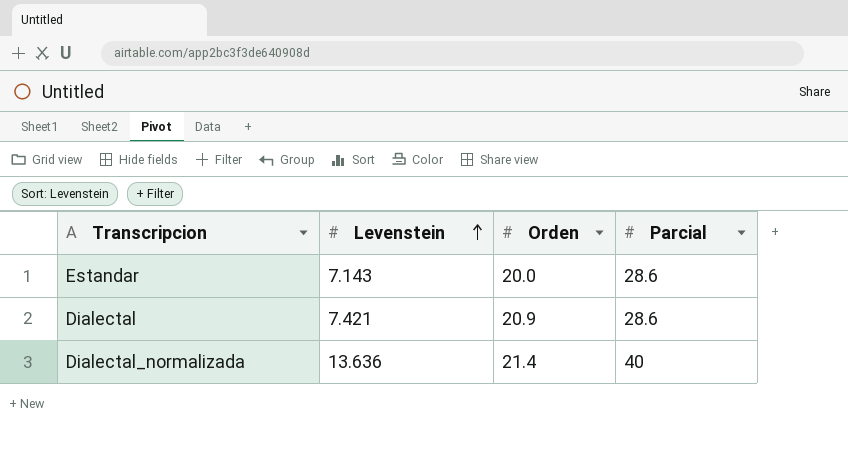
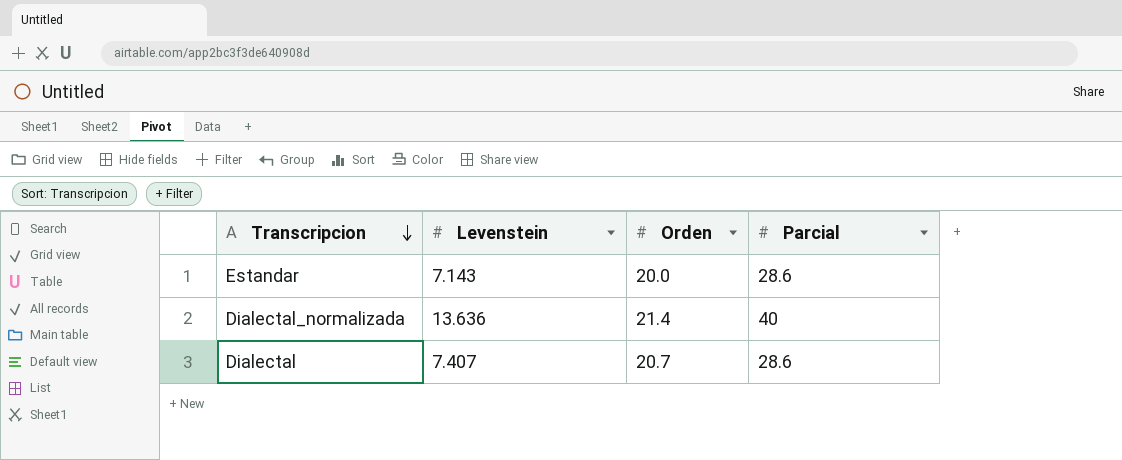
row order: Levenstein ascending -> Transcripcion descending
Dialectal | Levenstein: 7.421 -> 7.407
Dialectal | Orden: 20.9 -> 20.7

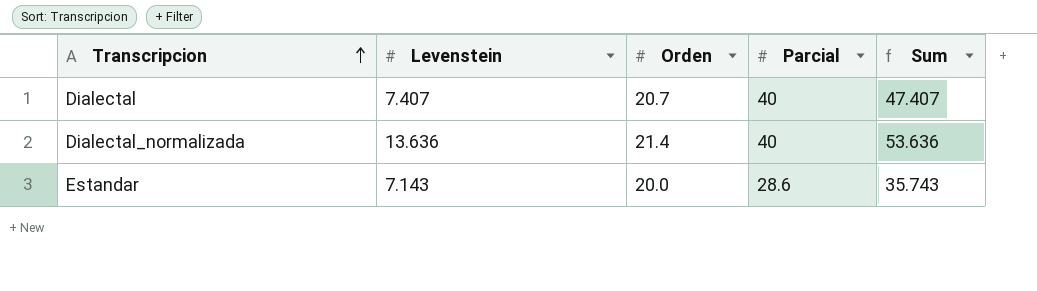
row order: Transcripcion descending -> Transcripcion ascending
column Sum | formula: none -> [Levenstein] + [Parcial]
Dialectal | Parcial: 28.6 -> 40

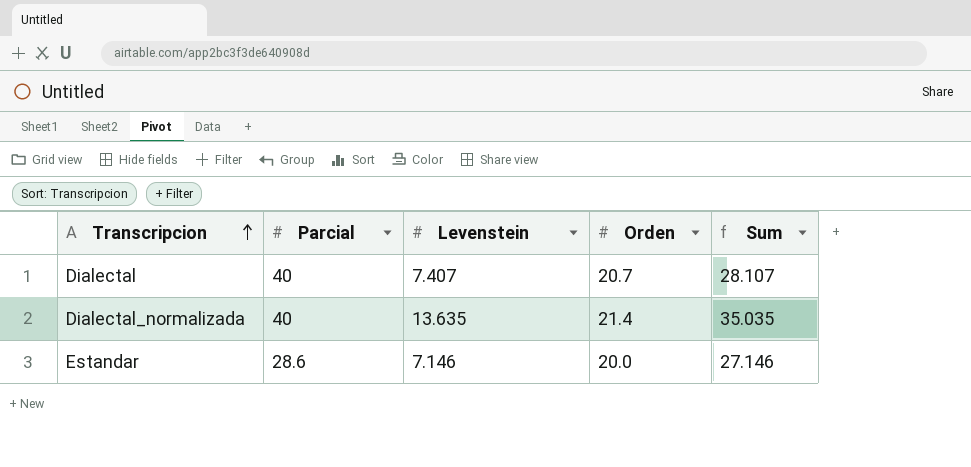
column Parcial | position: 4 -> 2
column Sum | formula: [Levenstein] + [Parcial] -> [Levenstein] + [Orden]
Dialectal_normalizada | Levenstein: 13.636 -> 13.635
Estandar | Levenstein: 7.143 -> 7.146

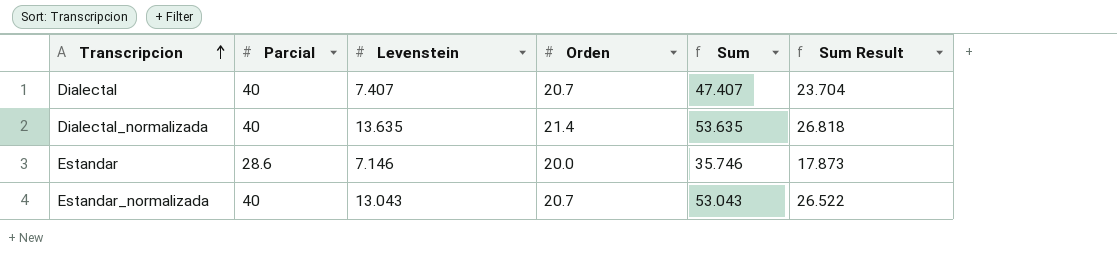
column Sum | formula: [Levenstein] + [Orden] -> [Parcial] + [Levenstein]
column Sum Result | formula: none -> [Sum] * 0.5
row Estandar_normalizada: none -> 40 | 13.043 | 20.7 | 53.043 | 26.522

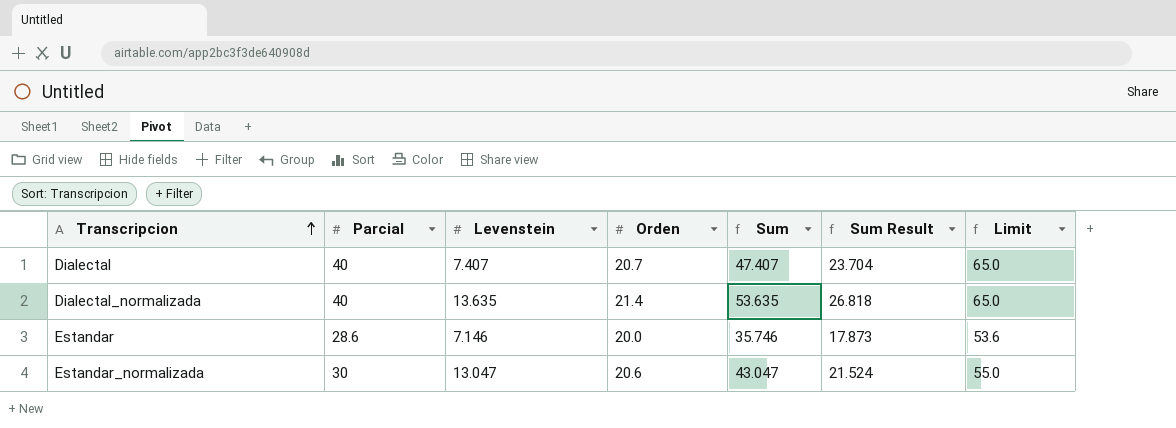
column Limit | formula: none -> [Parcial] + 25
Estandar_normalizada | Parcial: 40 -> 30
Estandar_normalizada | Levenstein: 13.043 -> 13.047
Estandar_normalizada | Orden: 20.7 -> 20.6
Estandar_normalizada | Sum: 53.043 -> 43.047
Estandar_normalizada | Sum Result: 26.522 -> 21.524

